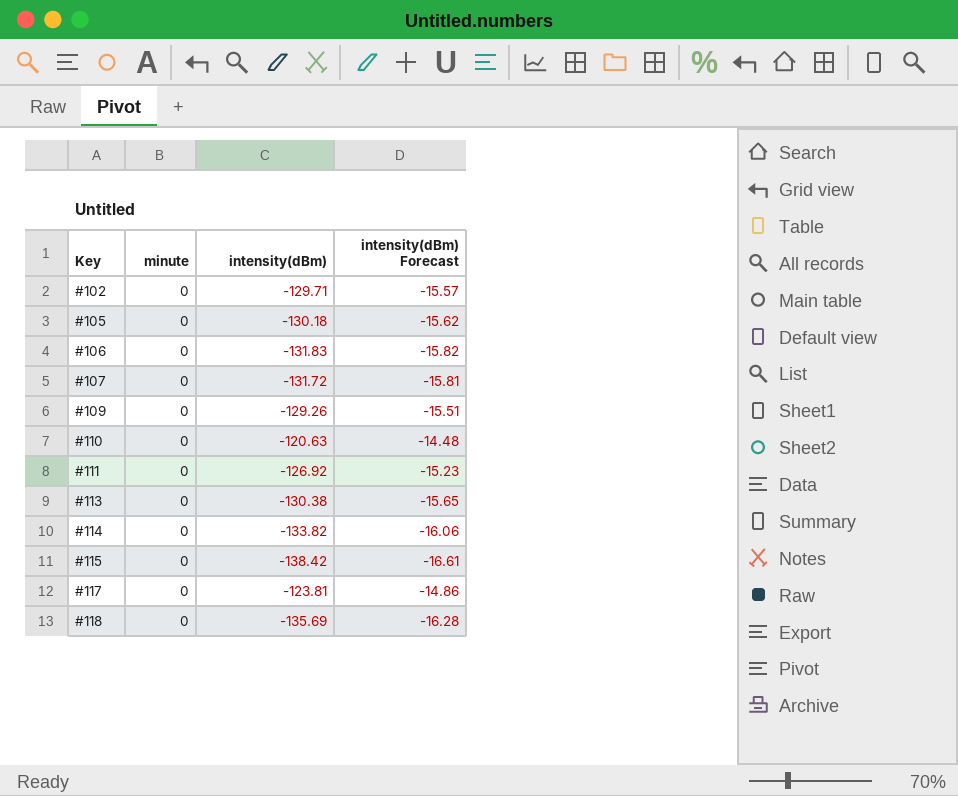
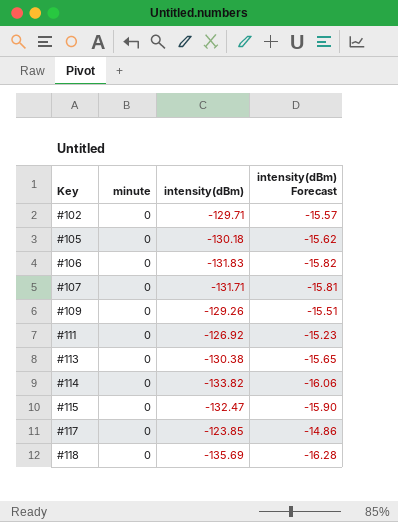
row #110: 0 | -120.63 | -14.48 -> none
#107 | intensity(dBm): -131.72 -> -131.71
#115 | intensity(dBm): -138.42 -> -132.47
#115 | intensity(dBm) Forecast: -16.61 -> -15.90
#117 | intensity(dBm): -123.81 -> -123.85

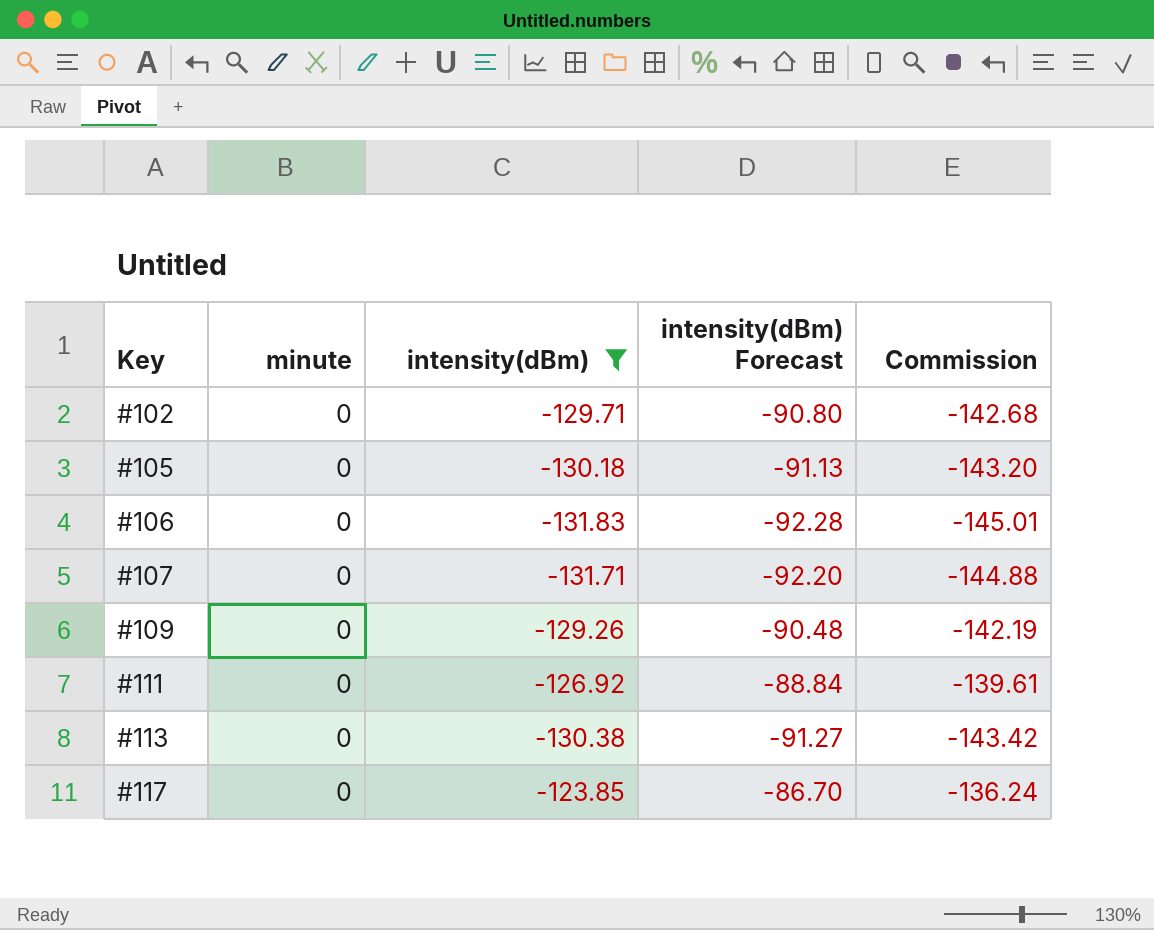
filter: none -> intensity(dBm) >= -131.83
column intensity(dBm) Forecast | formula: [intensity(dBm)] * 0.12 -> [intensity(dBm)] * 0.7
column Commission | formula: none -> [intensity(dBm)] * 1.1

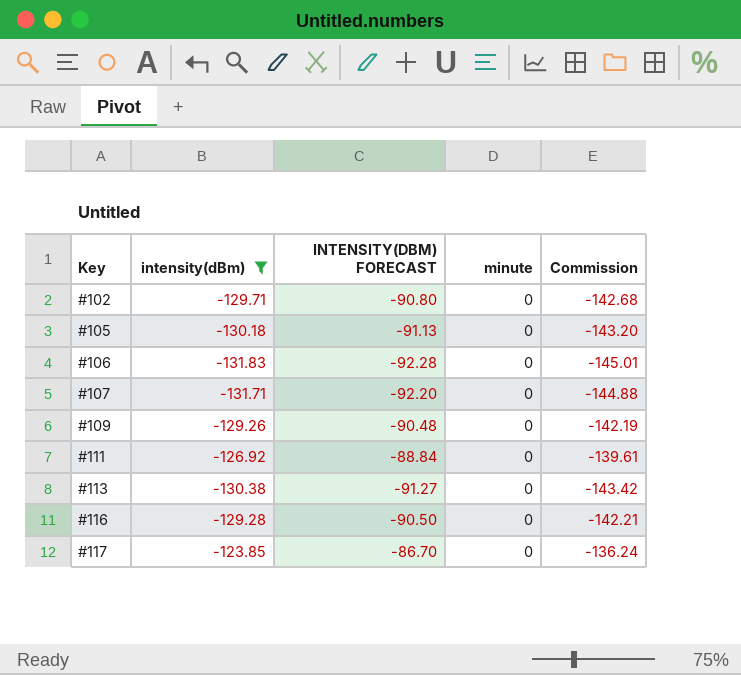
column name: intensity(dBm) Forecast -> INTENSITY(DBM) FORECAST
column minute | position: 2 -> 4
row #116: none -> -129.28 | -90.50 | 0 | -142.21

